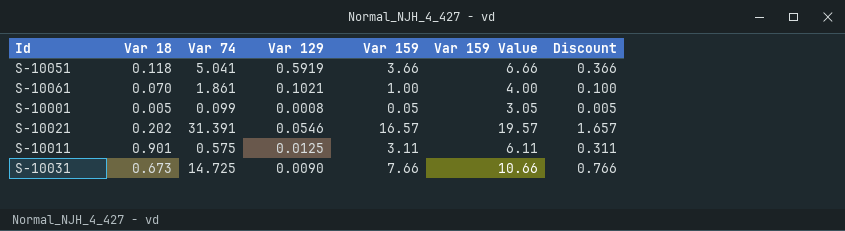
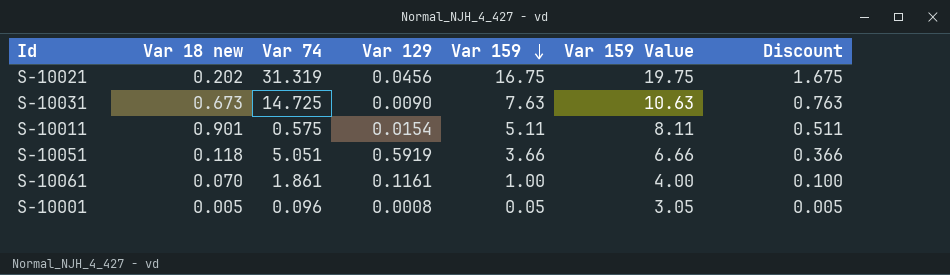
row order: none -> Var 159 descending
column name: Var 18 -> Var 18 new
S-10021 | Var 74: 31.391 -> 31.319
S-10021 | Var 129: 0.0546 -> 0.0456
S-10021 | Var 159: 16.57 -> 16.75
S-10021 | Var 159 Value: 19.57 -> 19.75
S-10021 | Discount: 1.657 -> 1.675
S-10031 | Var 159: 7.66 -> 7.63
S-10031 | Var 159 Value: 10.66 -> 10.63
S-10031 | Discount: 0.766 -> 0.763
S-10011 | Var 129: 0.0125 -> 0.0154
S-10011 | Var 159: 3.11 -> 5.11
S-10011 | Var 159 Value: 6.11 -> 8.11
S-10011 | Discount: 0.311 -> 0.511
S-10051 | Var 74: 5.041 -> 5.051
S-10061 | Var 129: 0.1021 -> 0.1161
S-10001 | Var 74: 0.099 -> 0.096

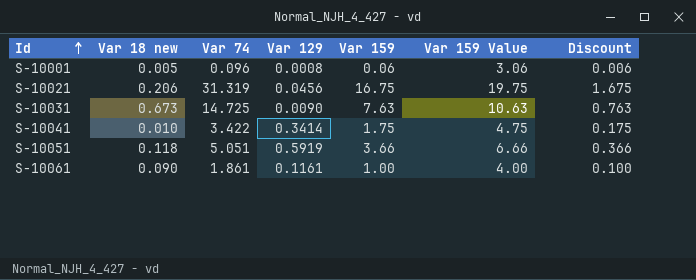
row order: Var 159 descending -> Id ascending
row S-10011: 0.901 | 0.575 | 0.0154 | 5.11 | 8.11 | 0.511 -> none
S-10001 | Var 159: 0.05 -> 0.06
S-10001 | Var 159 Value: 3.05 -> 3.06
S-10001 | Discount: 0.005 -> 0.006
S-10021 | Var 18 new: 0.202 -> 0.206
row S-10041: none -> 0.010 | 3.422 | 0.3414 | 1.75 | 4.75 | 0.175
S-10061 | Var 18 new: 0.070 -> 0.090

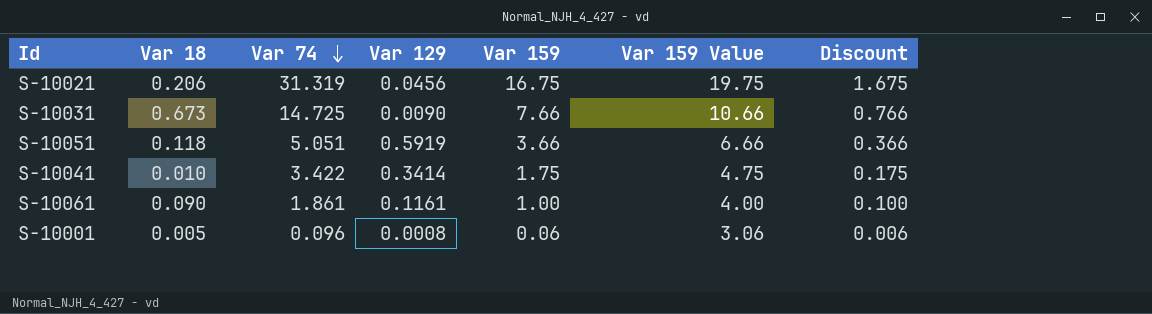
row order: Id ascending -> Var 74 descending
column name: Var 18 new -> Var 18
S-10031 | Var 159: 7.63 -> 7.66
S-10031 | Var 159 Value: 10.63 -> 10.66
S-10031 | Discount: 0.763 -> 0.766

